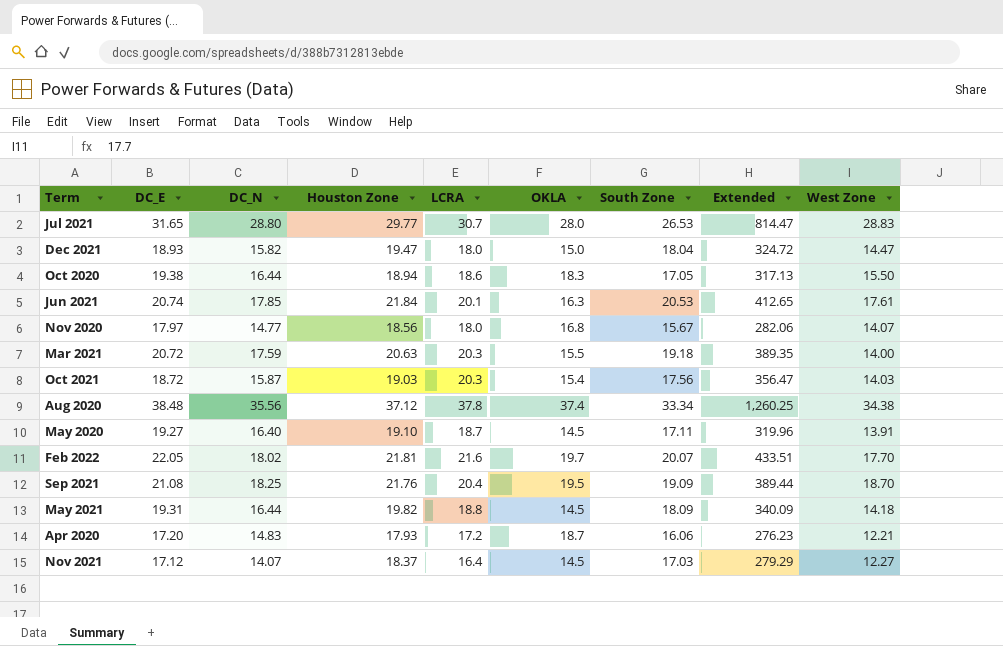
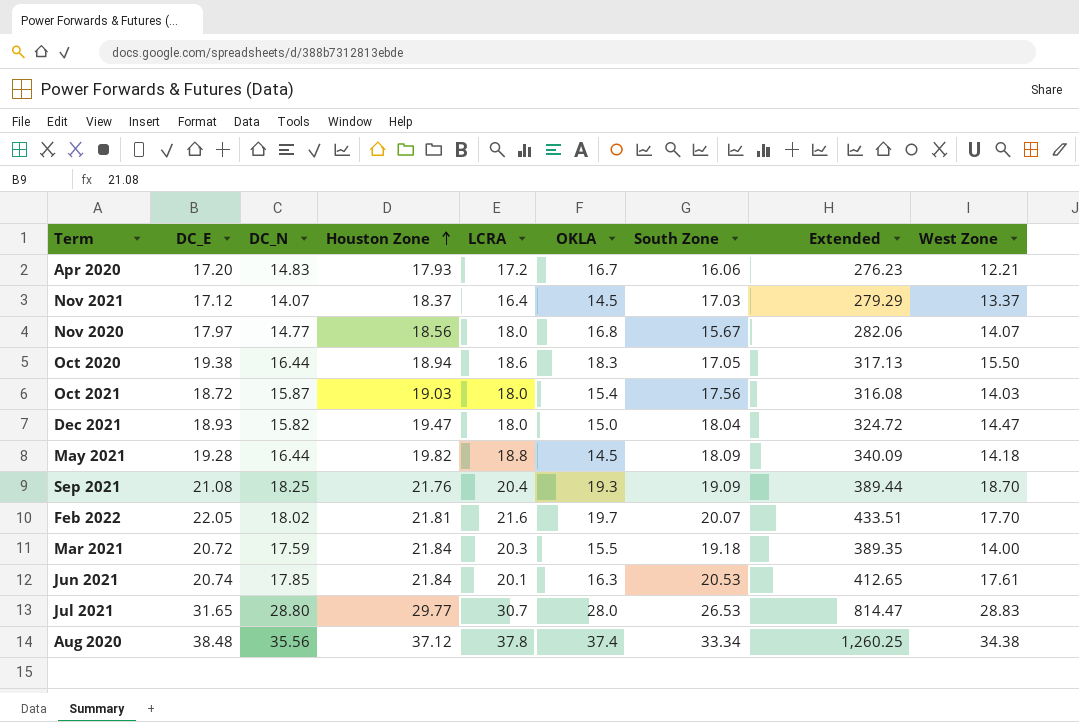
row order: none -> Houston Zone ascending
row May 2020: 19.27 | 16.40 | 19.10 | 18.7 | 14.5 | 17.11 | 319.96 | 13.91 -> none
Apr 2020 | OKLA: 18.7 -> 16.7
Nov 2021 | West Zone: 12.27 -> 13.37
Oct 2021 | LCRA: 20.3 -> 18.0
Oct 2021 | Extended: 356.47 -> 316.08
May 2021 | DC_E: 19.31 -> 19.28
Sep 2021 | OKLA: 19.5 -> 19.3
Mar 2021 | Houston Zone: 20.63 -> 21.84

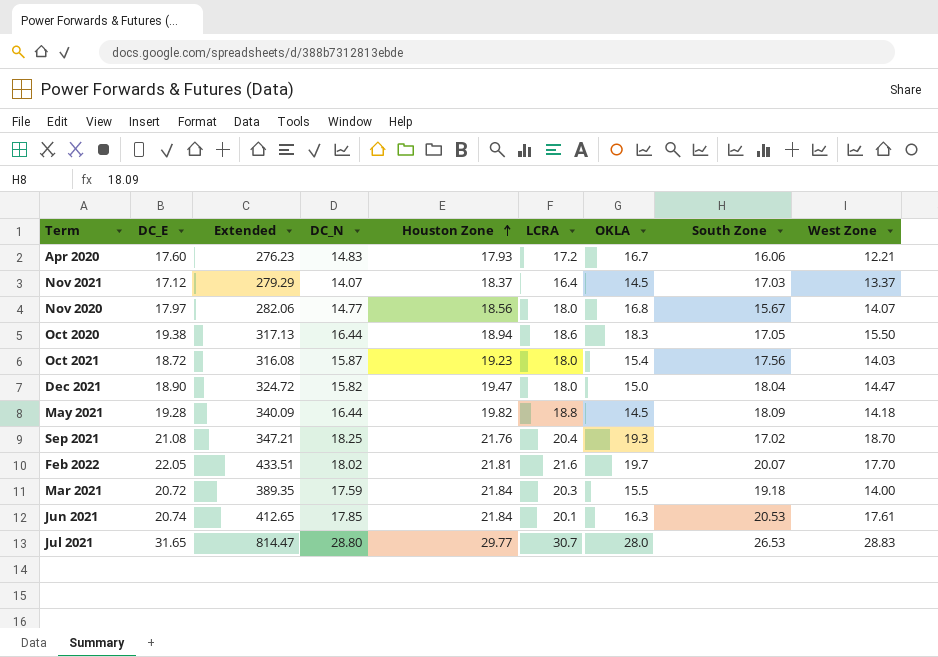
column Extended | position: 8 -> 3
row Aug 2020: 38.48 | 35.56 | 37.12 | 37.8 | 37.4 | 33.34 | 1,260.25 | 34.38 -> none
Apr 2020 | DC_E: 17.20 -> 17.60
Oct 2021 | Houston Zone: 19.03 -> 19.23
Dec 2021 | DC_E: 18.93 -> 18.90
Sep 2021 | Extended: 389.44 -> 347.21
Sep 2021 | South Zone: 19.09 -> 17.02

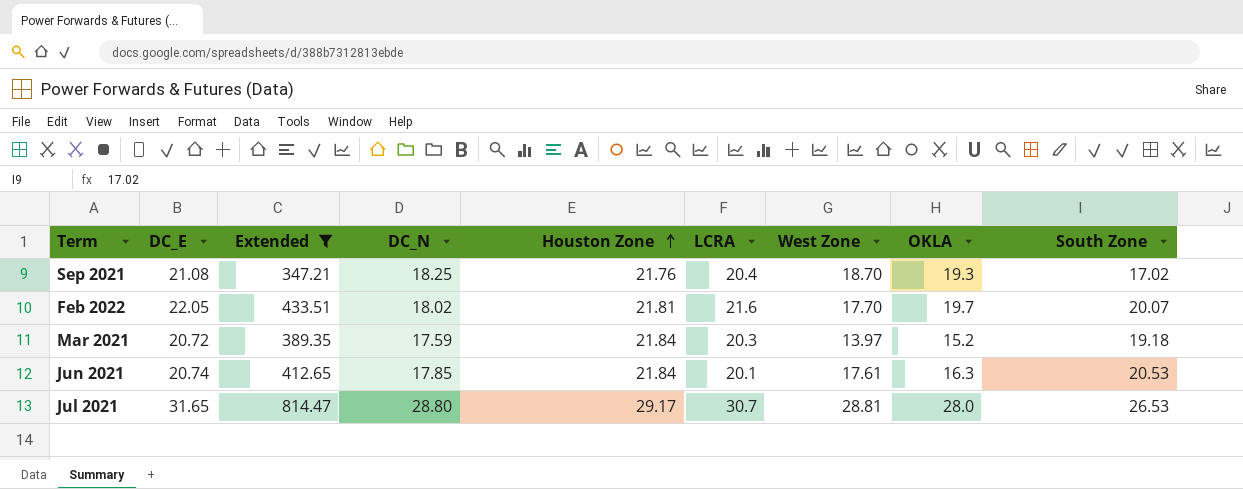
filter: none -> Extended >= 347.21
column West Zone | position: 9 -> 7
Mar 2021 | West Zone: 14.00 -> 13.97
Mar 2021 | OKLA: 15.5 -> 15.2
Jul 2021 | Houston Zone: 29.77 -> 29.17
Jul 2021 | West Zone: 28.83 -> 28.81

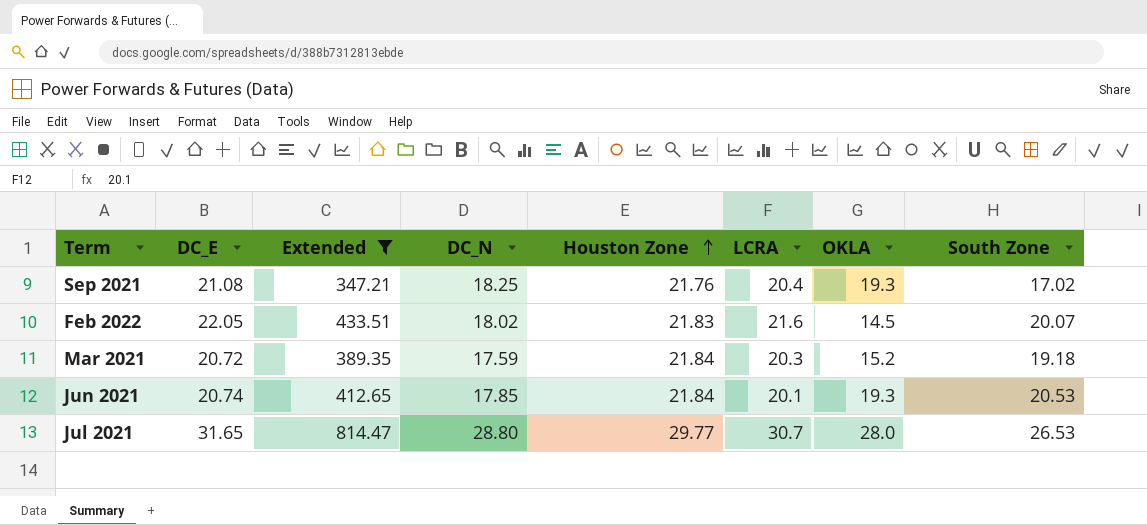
column West Zone | position: 7 -> none
Feb 2022 | Houston Zone: 21.81 -> 21.83
Feb 2022 | OKLA: 19.7 -> 14.5
Jun 2021 | OKLA: 16.3 -> 19.3
Jul 2021 | Houston Zone: 29.17 -> 29.77

